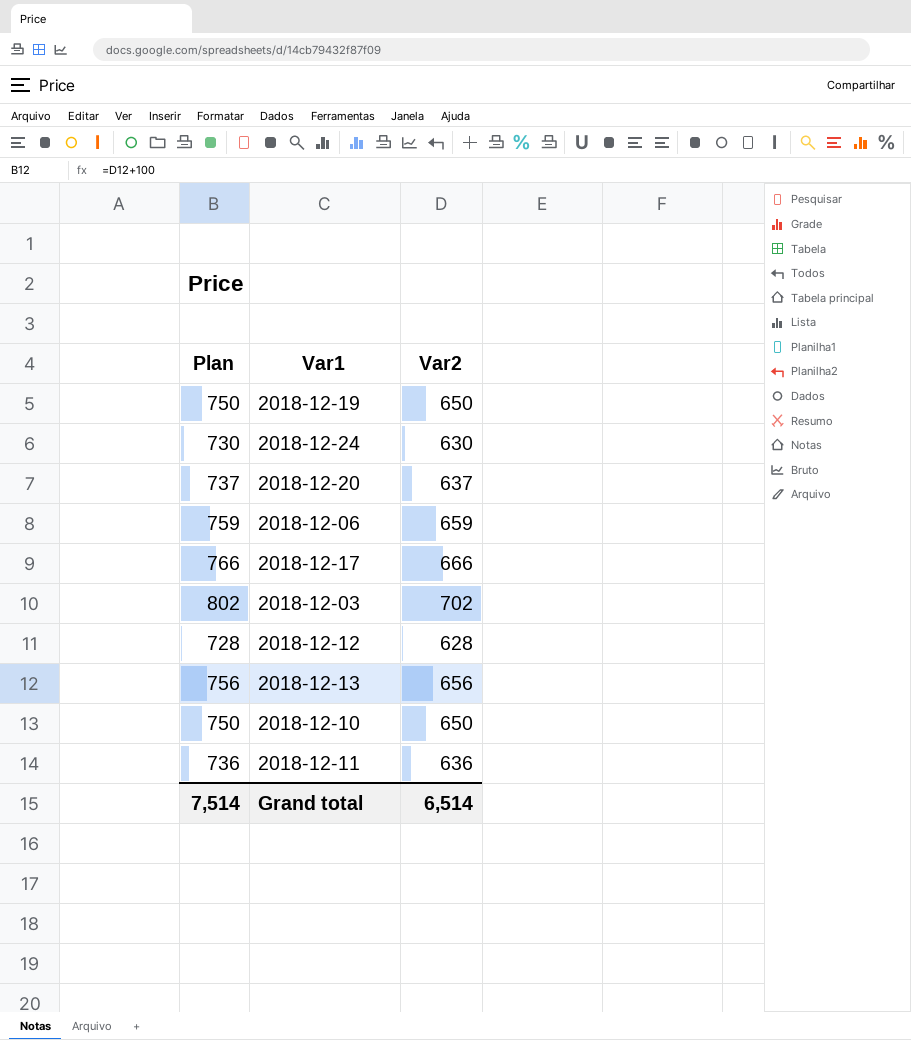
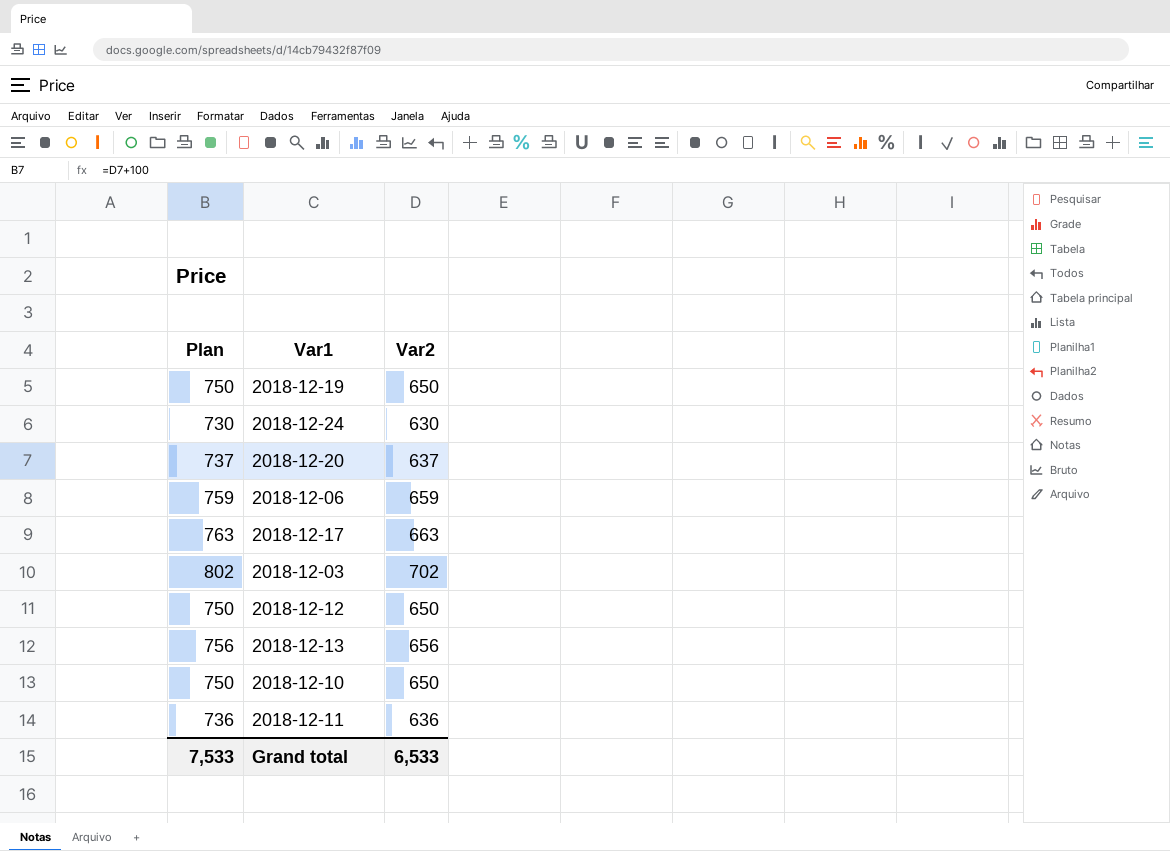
2018-12-17 | Plan: 766 -> 763
2018-12-17 | Var2: 666 -> 663
2018-12-12 | Plan: 728 -> 750
2018-12-12 | Var2: 628 -> 650
Grand total | Plan: 7,514 -> 7,533
Grand total | Var2: 6,514 -> 6,533

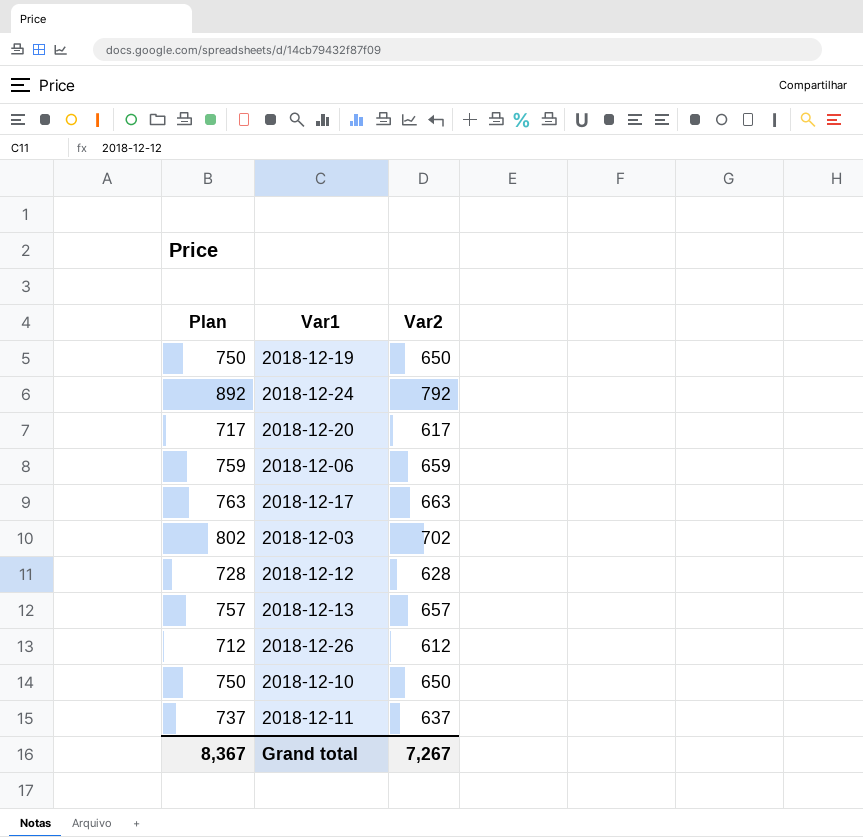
2018-12-24 | Plan: 730 -> 892
2018-12-24 | Var2: 630 -> 792
2018-12-20 | Plan: 737 -> 717
2018-12-20 | Var2: 637 -> 617
2018-12-12 | Plan: 750 -> 728
2018-12-12 | Var2: 650 -> 628
2018-12-13 | Plan: 756 -> 757
2018-12-13 | Var2: 656 -> 657
row 2018-12-26: none -> 712 | 612
2018-12-11 | Plan: 736 -> 737
2018-12-11 | Var2: 636 -> 637
Grand total | Plan: 7,533 -> 8,367
Grand total | Var2: 6,533 -> 7,267

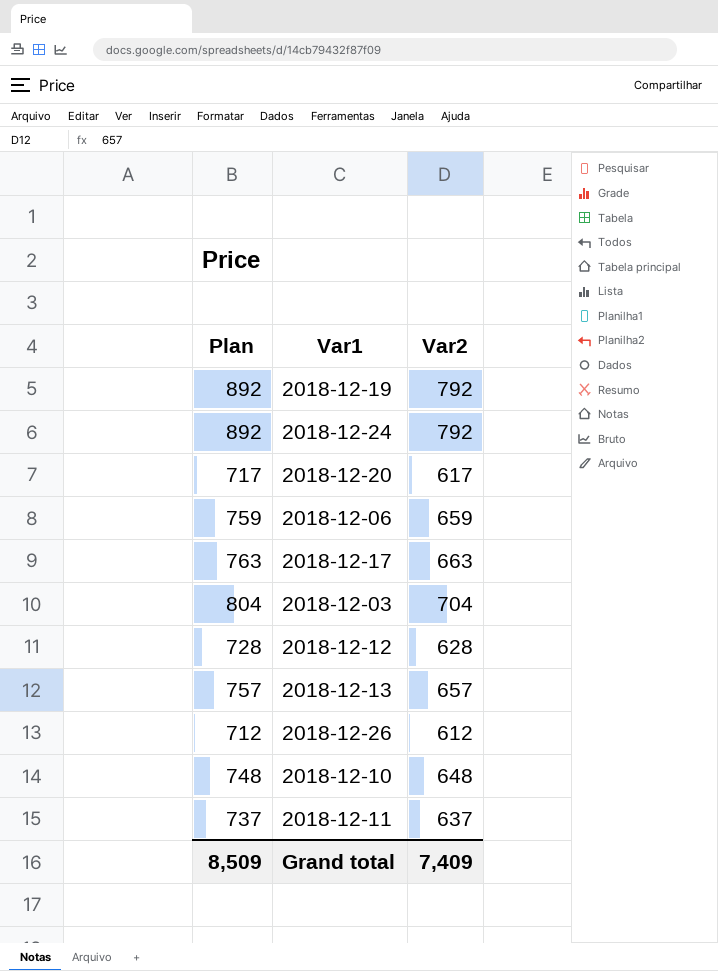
2018-12-19 | Plan: 750 -> 892
2018-12-19 | Var2: 650 -> 792
2018-12-03 | Plan: 802 -> 804
2018-12-03 | Var2: 702 -> 704
2018-12-10 | Plan: 750 -> 748
2018-12-10 | Var2: 650 -> 648
Grand total | Plan: 8,367 -> 8,509
Grand total | Var2: 7,267 -> 7,409

